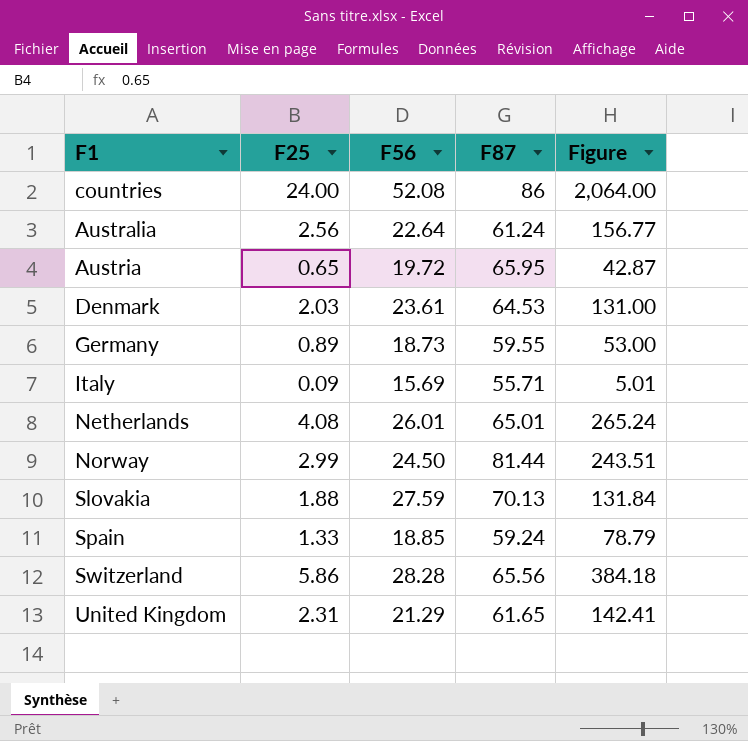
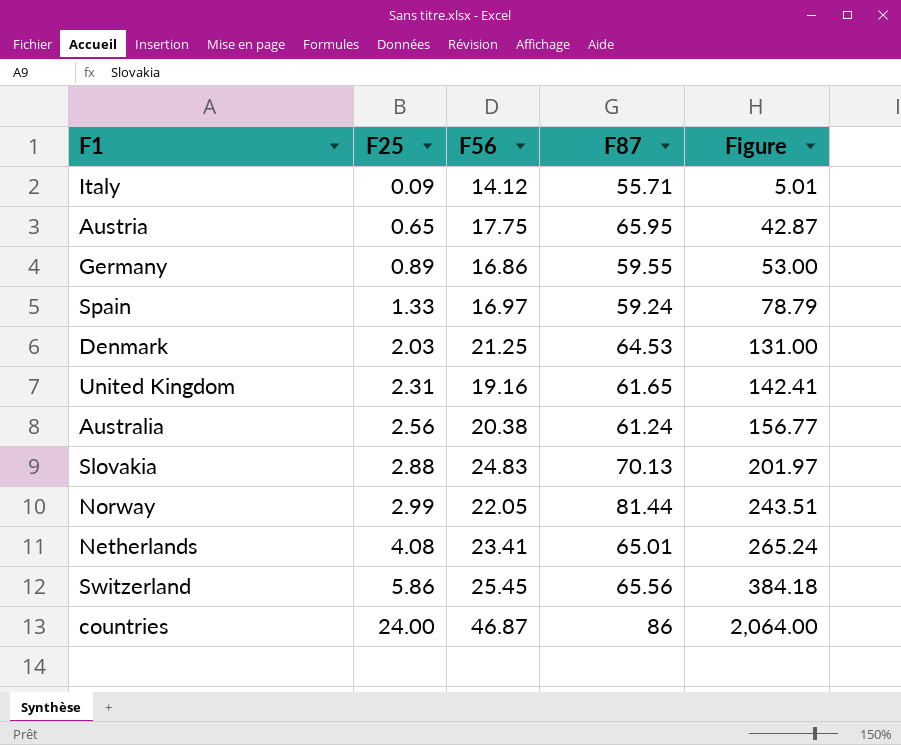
row order: none -> F25 ascending
Italy | F56: 15.69 -> 14.12
Austria | F56: 19.72 -> 17.75
Germany | F56: 18.73 -> 16.86
Spain | F56: 18.85 -> 16.97
Denmark | F56: 23.61 -> 21.25
United Kingdom | F56: 21.29 -> 19.16
Australia | F56: 22.64 -> 20.38
Slovakia | F25: 1.88 -> 2.88
Slovakia | F56: 27.59 -> 24.83
Slovakia | Figure: 131.84 -> 201.97
Norway | F56: 24.50 -> 22.05
Netherlands | F56: 26.01 -> 23.41
Switzerland | F56: 28.28 -> 25.45
countries | F56: 52.08 -> 46.87

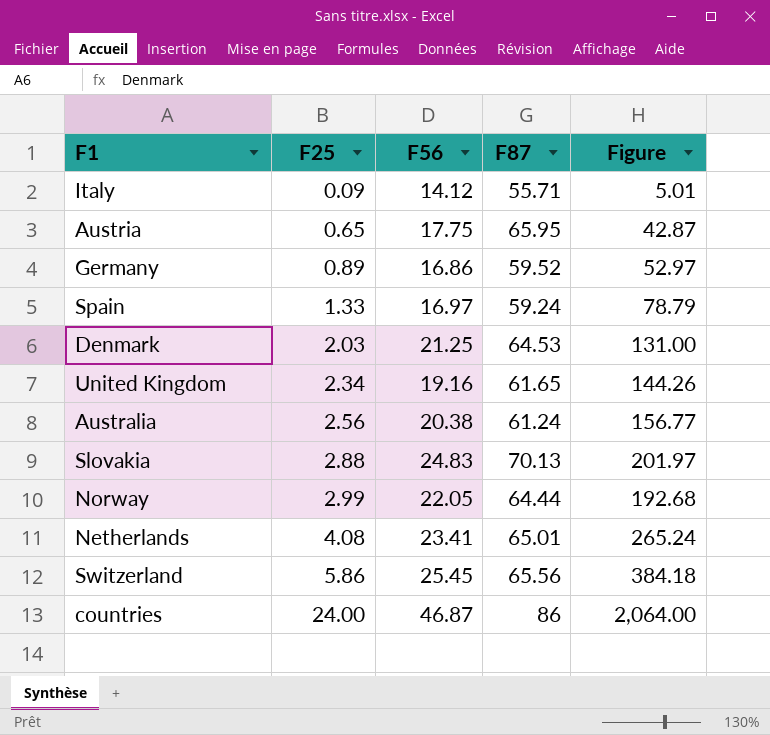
Germany | F87: 59.55 -> 59.52
Germany | Figure: 53.00 -> 52.97
United Kingdom | F25: 2.31 -> 2.34
United Kingdom | Figure: 142.41 -> 144.26
Norway | F87: 81.44 -> 64.44
Norway | Figure: 243.51 -> 192.68

